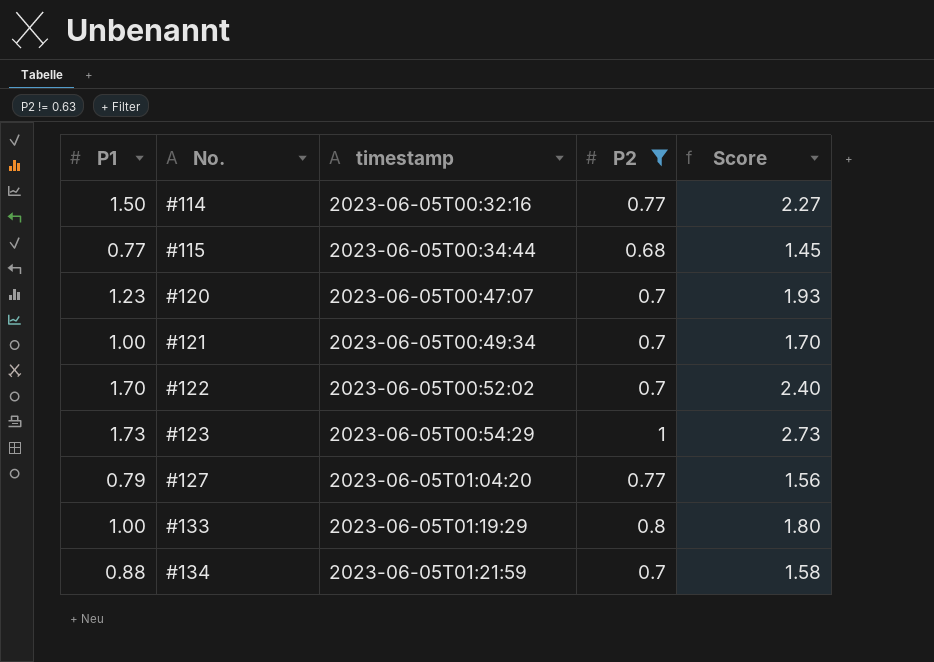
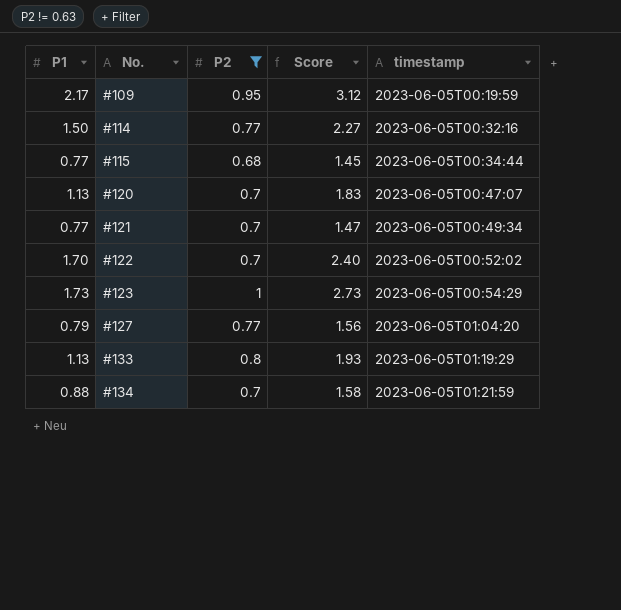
column timestamp | position: 3 -> 5
row #109: none -> 2.17 | 0.95 | 3.12 | 2023-06-05T00:19:59
#120 | P1: 1.23 -> 1.13
#120 | Score: 1.93 -> 1.83
#121 | P1: 1.00 -> 0.77
#121 | Score: 1.70 -> 1.47
#133 | P1: 1.00 -> 1.13
#133 | Score: 1.80 -> 1.93

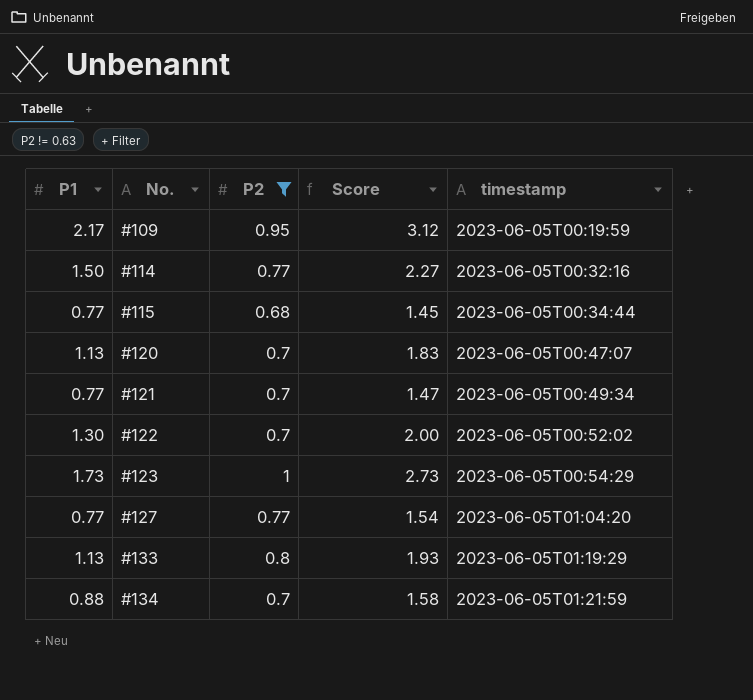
#122 | P1: 1.70 -> 1.30
#122 | Score: 2.40 -> 2.00
#127 | P1: 0.79 -> 0.77
#127 | Score: 1.56 -> 1.54

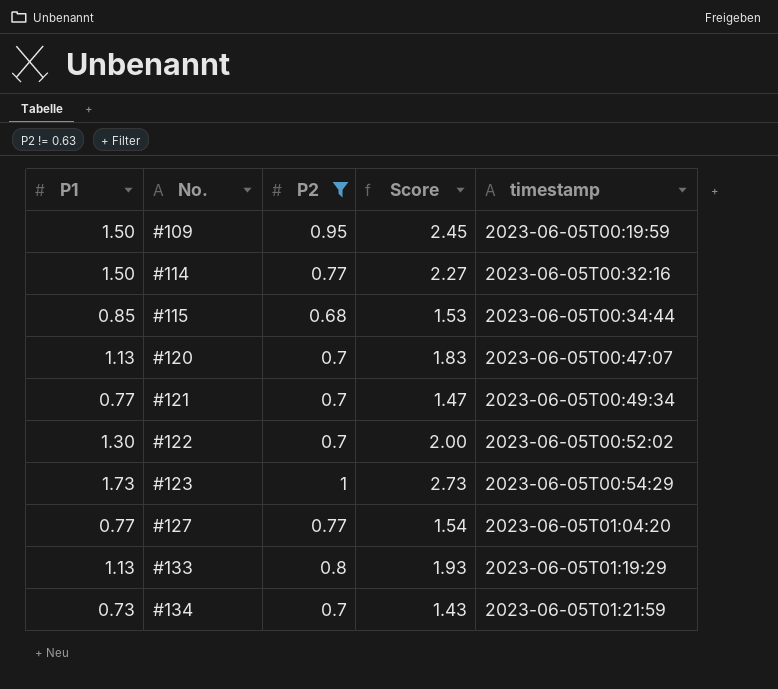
#109 | P1: 2.17 -> 1.50
#109 | Score: 3.12 -> 2.45
#115 | P1: 0.77 -> 0.85
#115 | Score: 1.45 -> 1.53
#134 | P1: 0.88 -> 0.73
#134 | Score: 1.58 -> 1.43

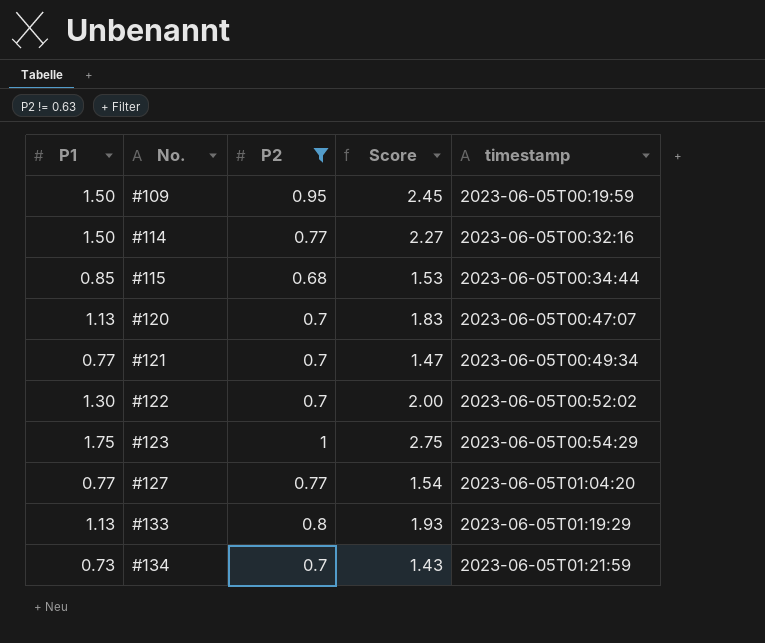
#123 | P1: 1.73 -> 1.75
#123 | Score: 2.73 -> 2.75

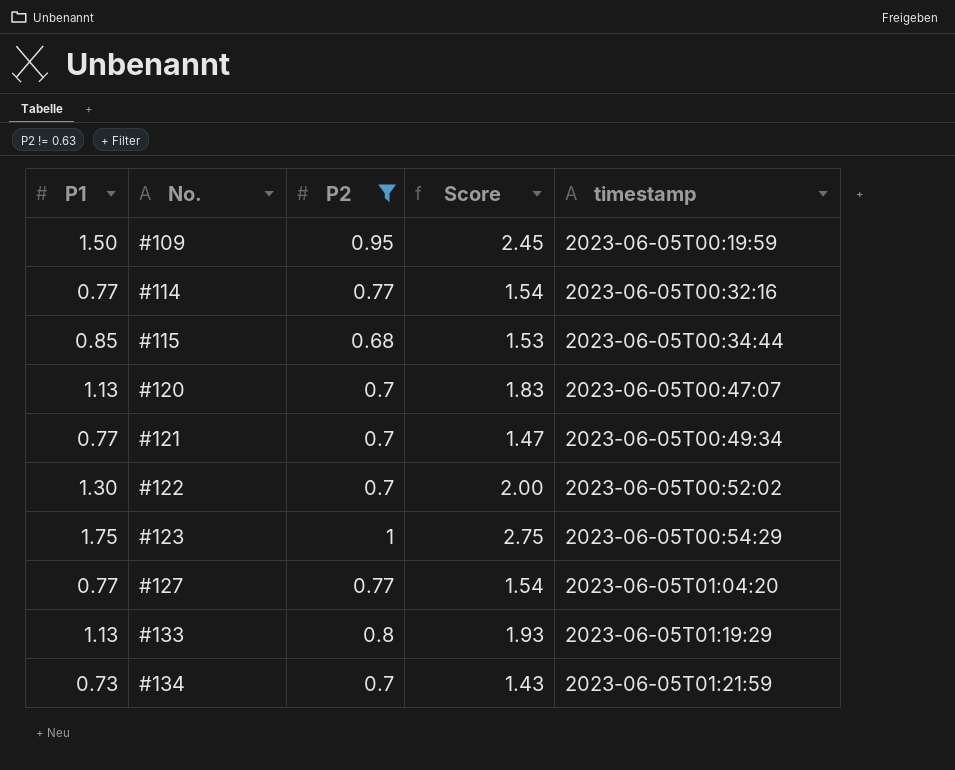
#114 | P1: 1.50 -> 0.77
#114 | Score: 2.27 -> 1.54

